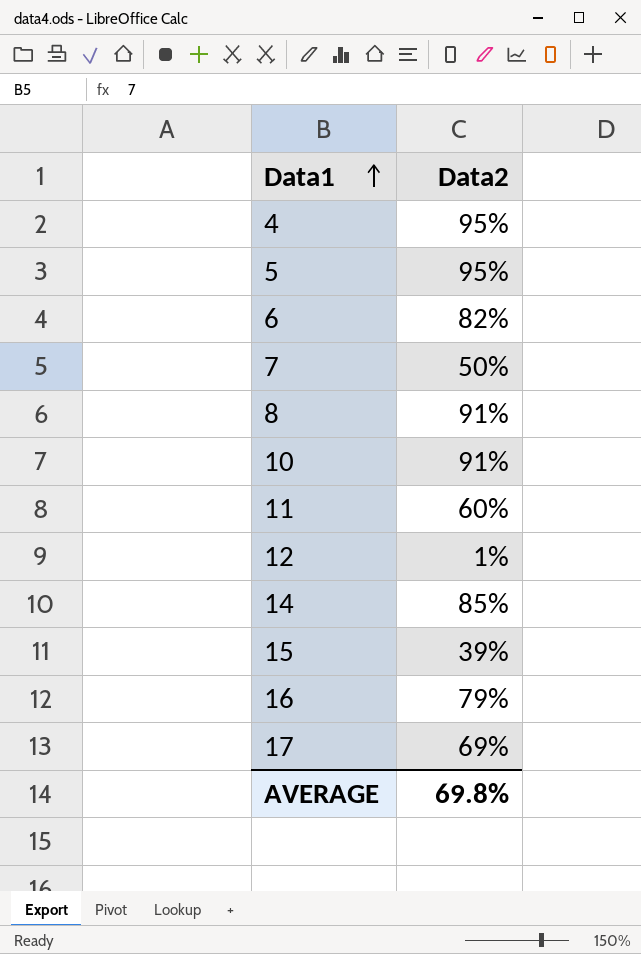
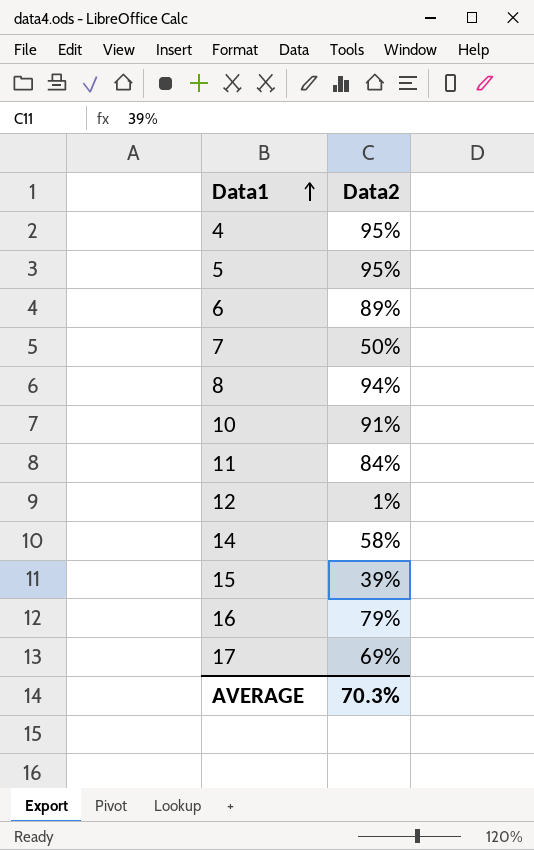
6 | Data2: 82% -> 89%
8 | Data2: 91% -> 94%
11 | Data2: 60% -> 84%
14 | Data2: 85% -> 58%
AVERAGE | Data2: 69.8% -> 70.3%

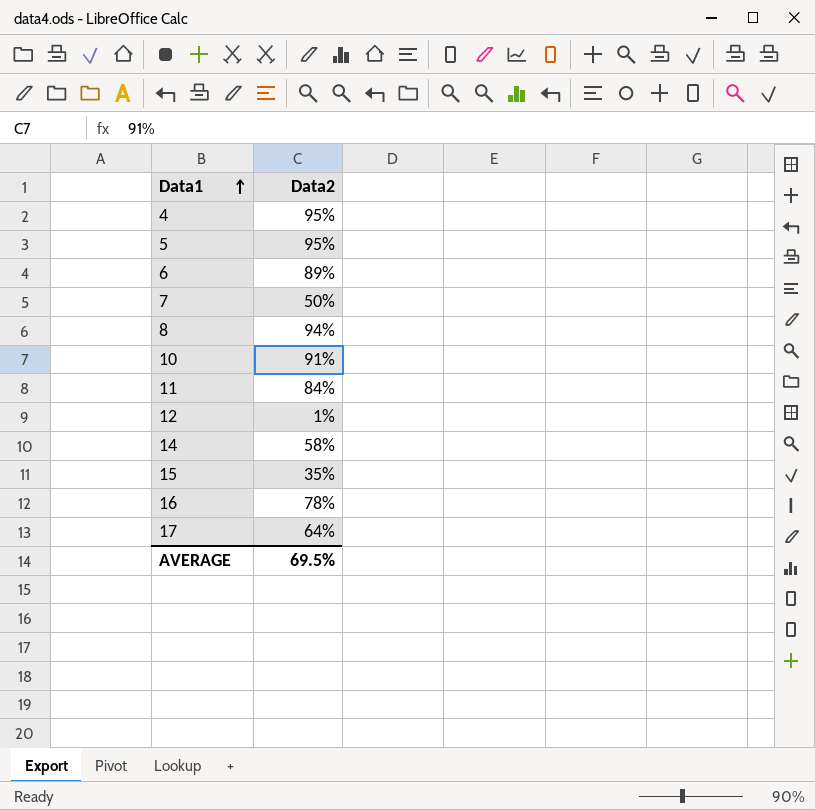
15 | Data2: 39% -> 35%
16 | Data2: 79% -> 78%
17 | Data2: 69% -> 64%
AVERAGE | Data2: 70.3% -> 69.5%

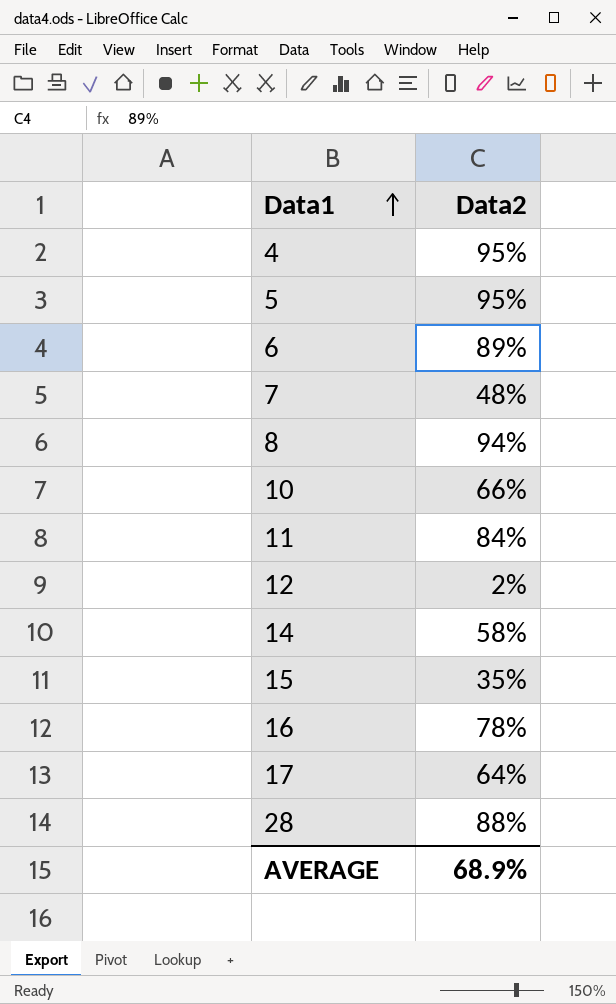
7 | Data2: 50% -> 48%
10 | Data2: 91% -> 66%
12 | Data2: 1% -> 2%
row 28: none -> 88%
AVERAGE | Data2: 69.5% -> 68.9%

